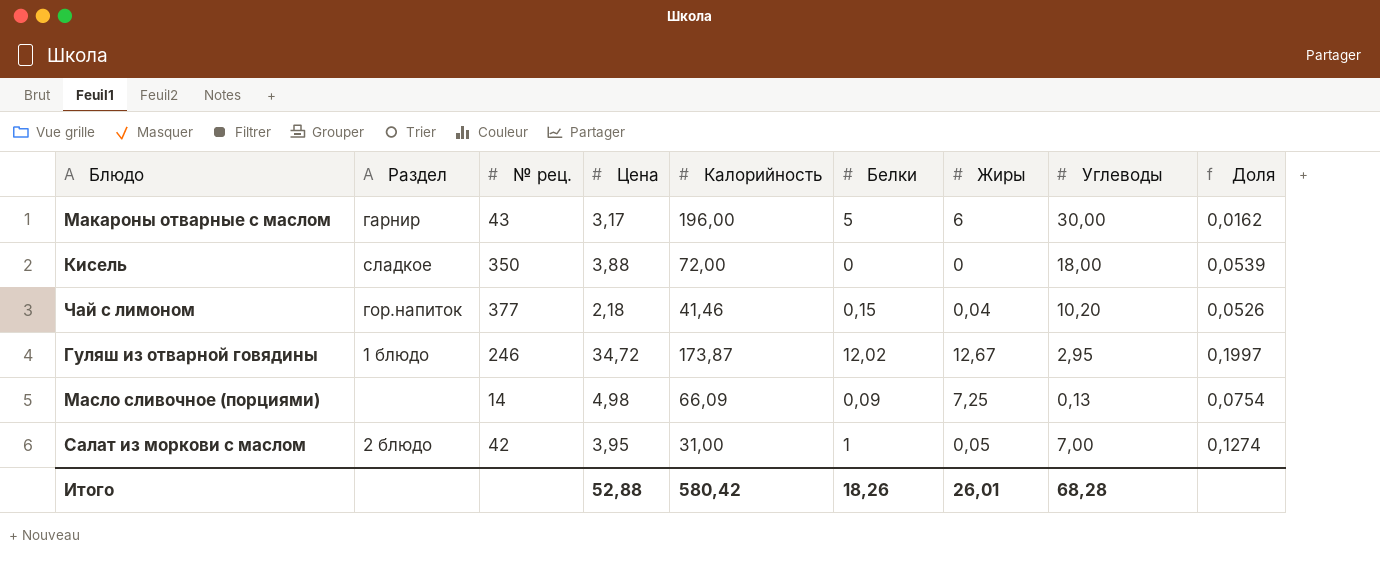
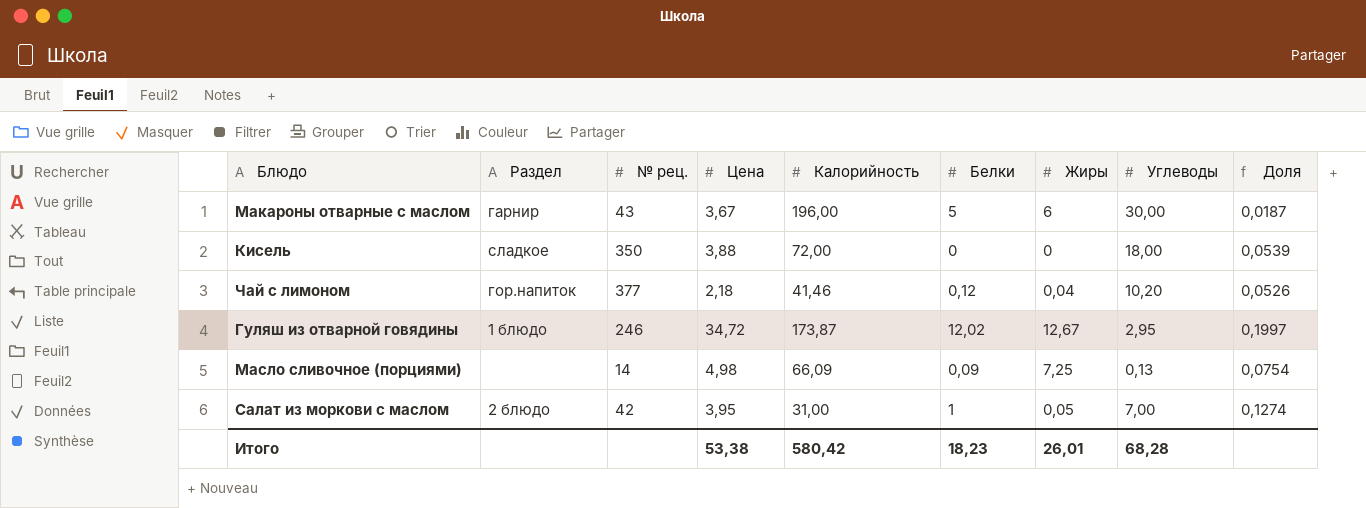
Макароны отварные с маслом | Цена: 3,17 -> 3,67
Макароны отварные с маслом | Доля: 0,0162 -> 0,0187
Чай с лимоном | Белки: 0,15 -> 0,12
Итого | Цена: 52,88 -> 53,38
Итого | Белки: 18,26 -> 18,23

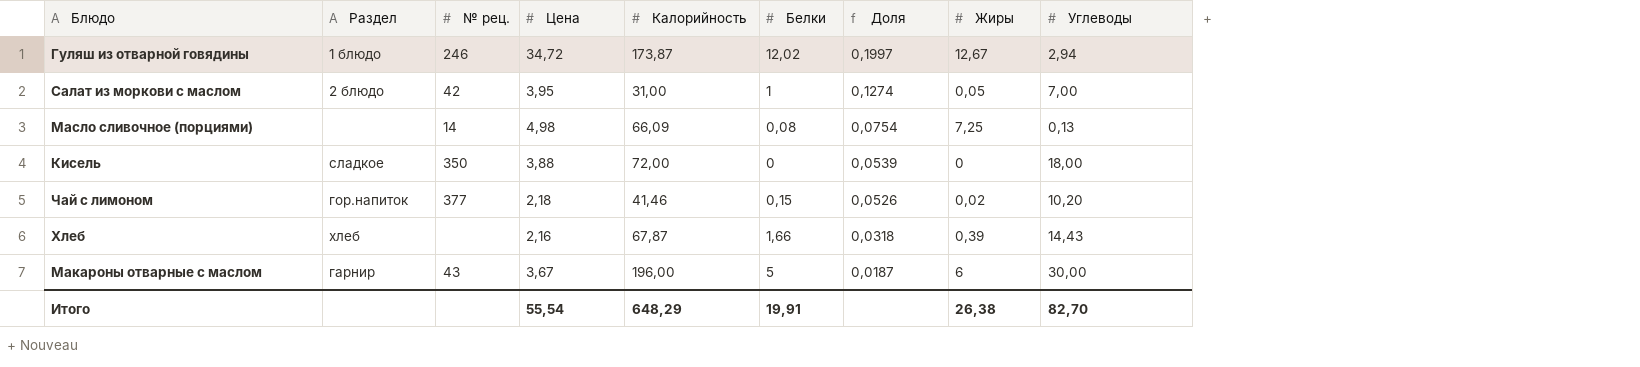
row order: none -> Доля descending
column Доля | position: 9 -> 7
Гуляш из отварной говядины | Углеводы: 2,95 -> 2,94
Масло сливочное (порциями) | Белки: 0,09 -> 0,08
Чай с лимоном | Белки: 0,12 -> 0,15
Чай с лимоном | Жиры: 0,04 -> 0,02
row Хлеб: none -> хлеб | none | 2,16 | 67,87 | 1,66 | 0,0318 | 0,39 | 14,43
Итого | Цена: 53,38 -> 55,54
Итого | Калорийность: 580,42 -> 648,29
Итого | Белки: 18,23 -> 19,91
Итого | Жиры: 26,01 -> 26,38
Итого | Углеводы: 68,28 -> 82,70

